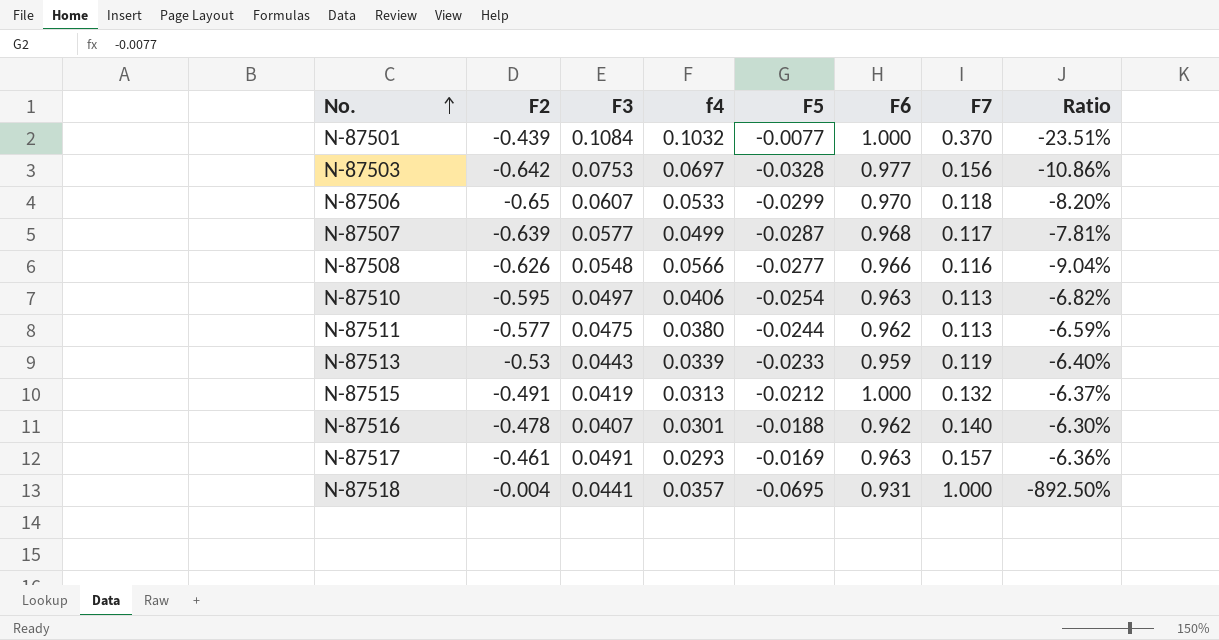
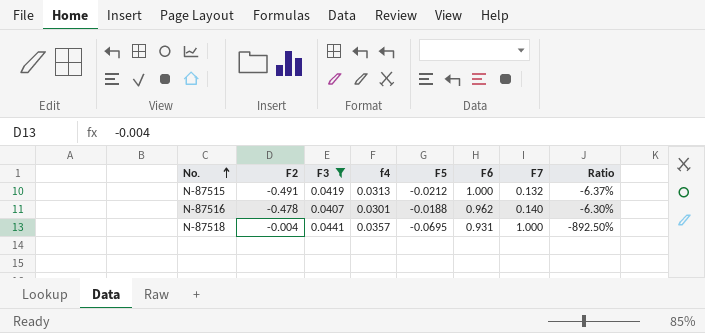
filter: none -> F3 <= 0.0441

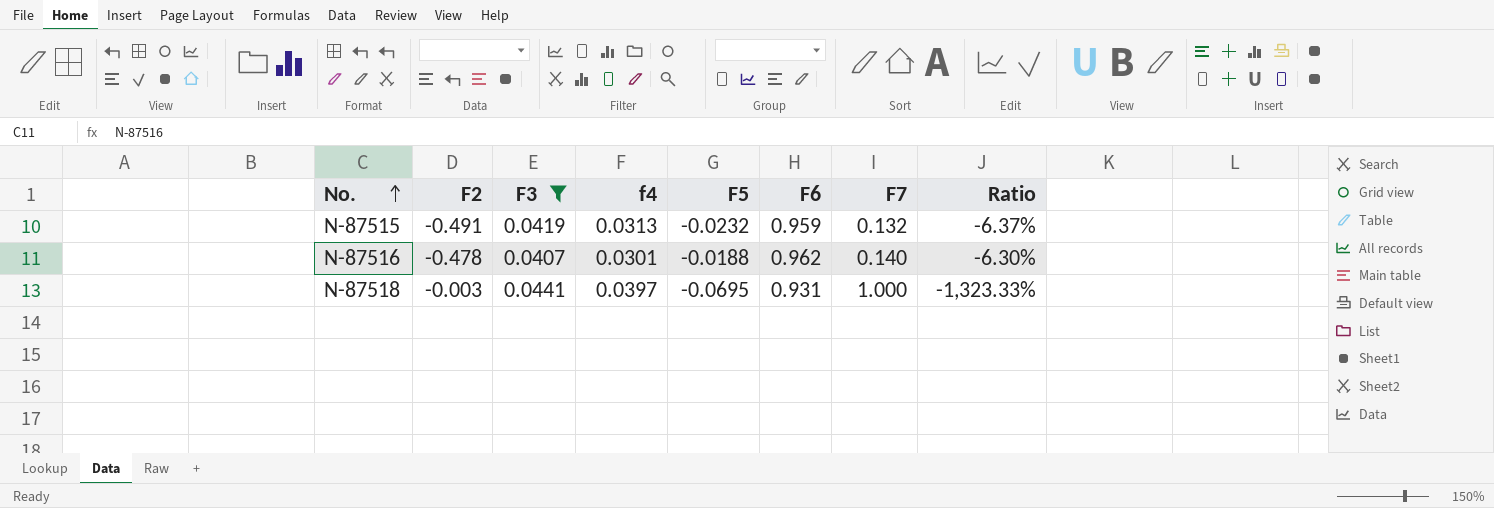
N-87515 | F5: -0.0212 -> -0.0232
N-87515 | F6: 1.000 -> 0.959
N-87518 | F2: -0.004 -> -0.003
N-87518 | f4: 0.0357 -> 0.0397
N-87518 | Ratio: -892.50% -> -1,323.33%

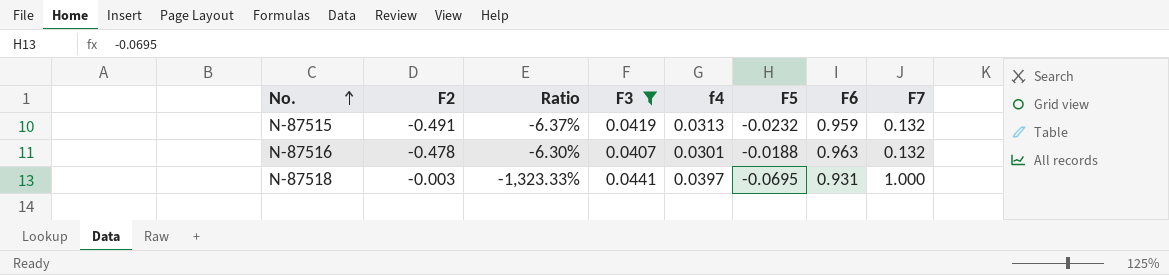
column Ratio | position: 8 -> 3
N-87516 | F6: 0.962 -> 0.963
N-87516 | F7: 0.140 -> 0.132

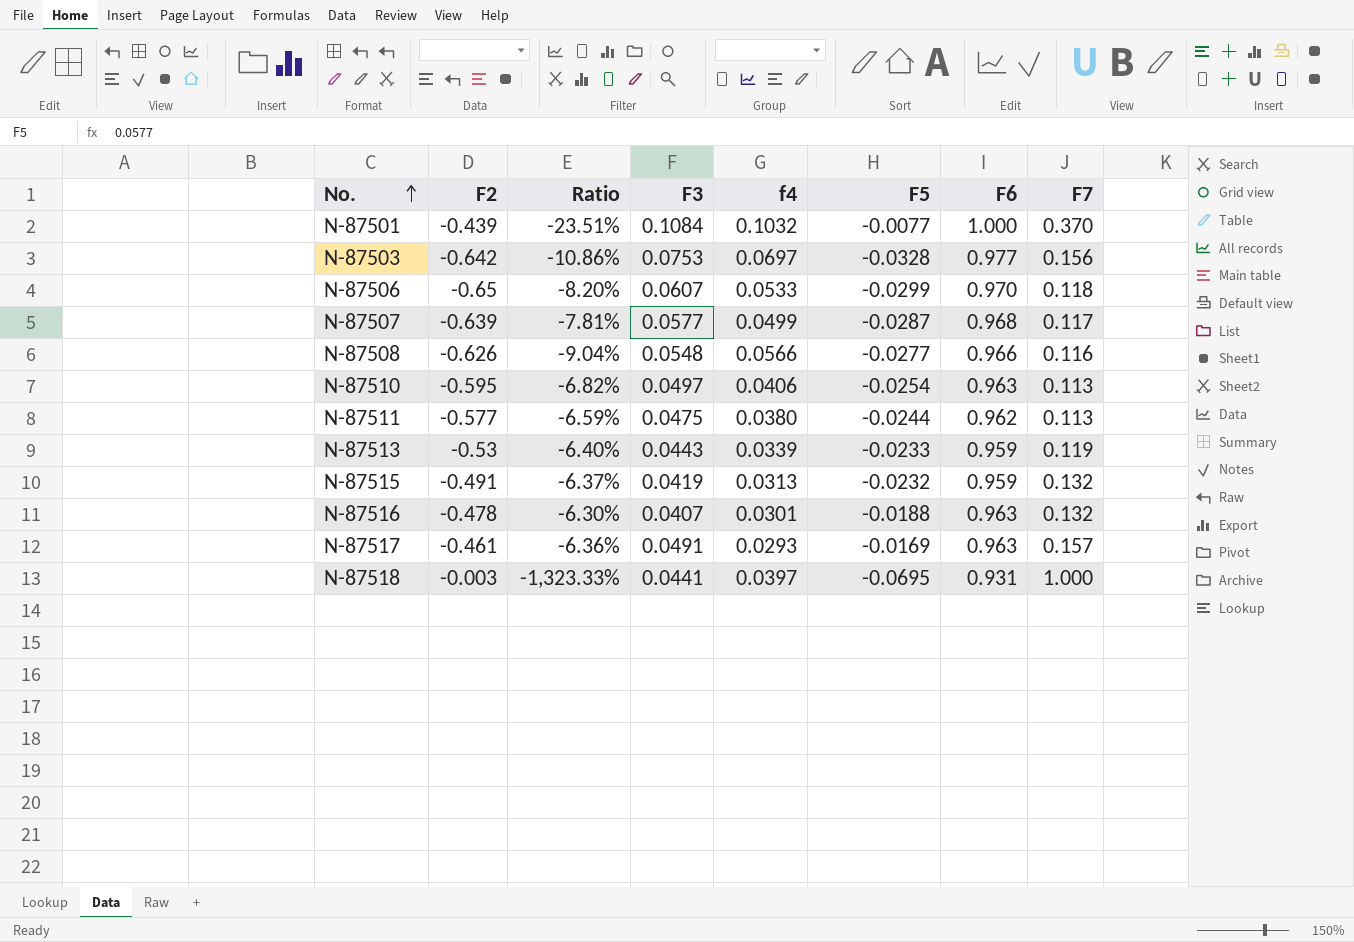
filter: F3 <= 0.0441 -> none

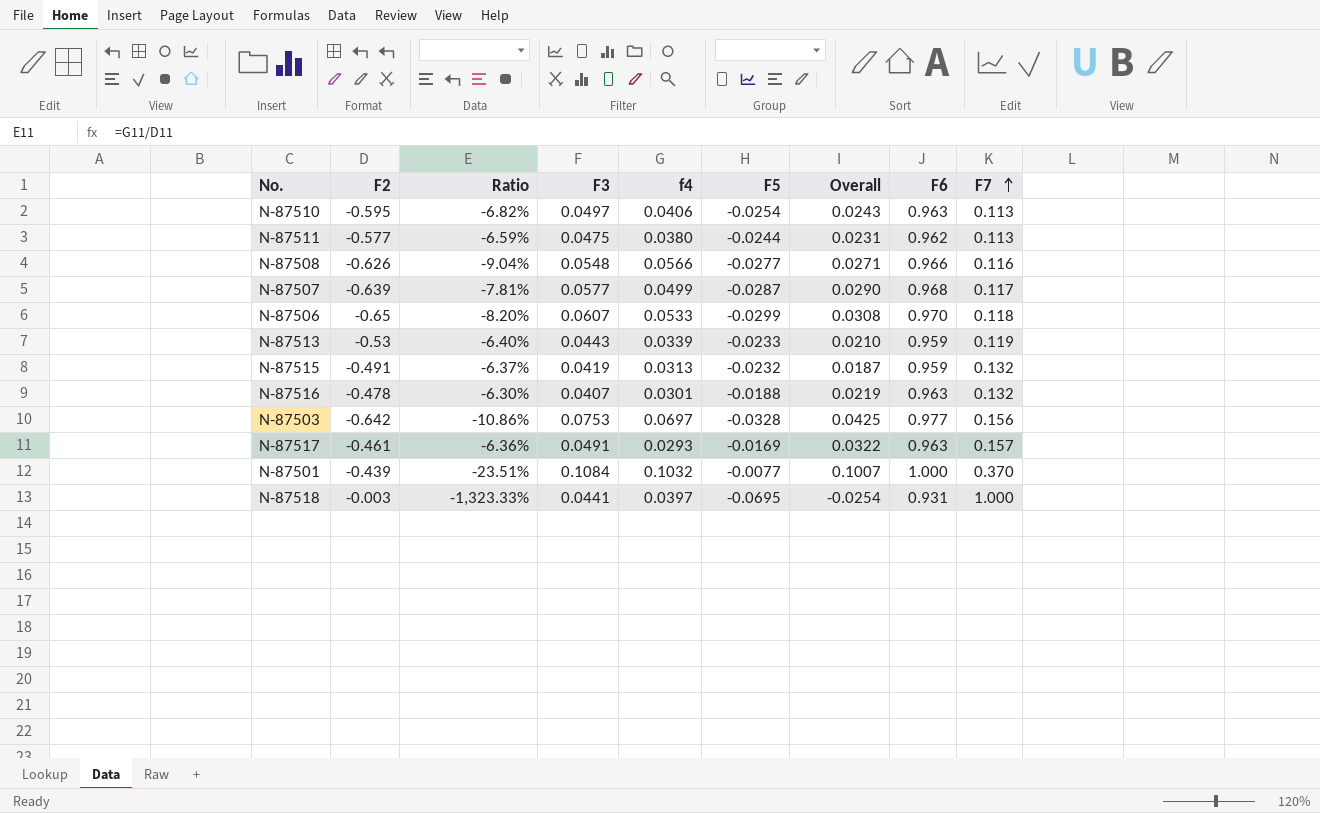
row order: No. ascending -> F7 ascending
column Overall | formula: none -> [F3] + [F5]

